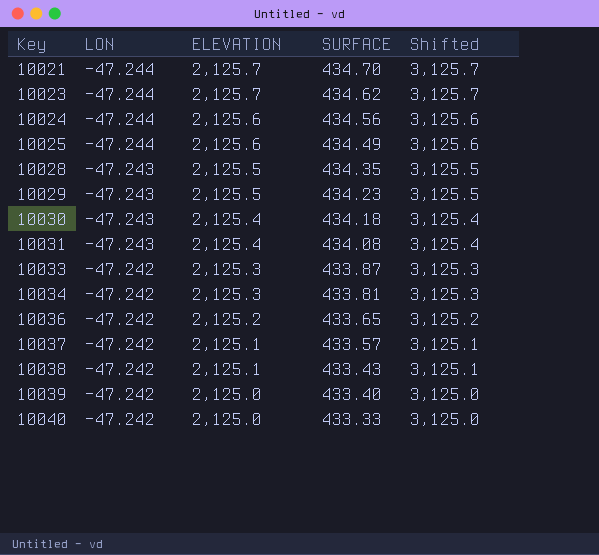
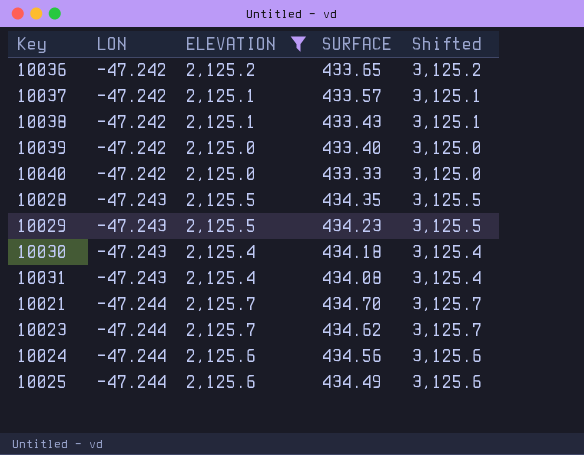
filter: none -> ELEVATION != 2,125.3
row order: Key ascending -> LON descending

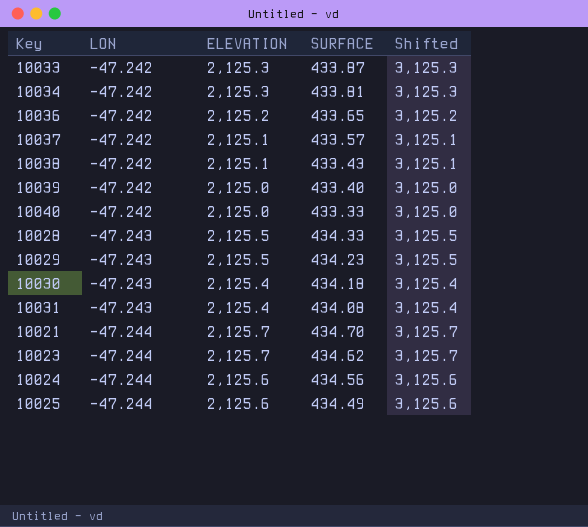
filter: ELEVATION != 2,125.3 -> none
10028 | SURFACE: 434.35 -> 434.33

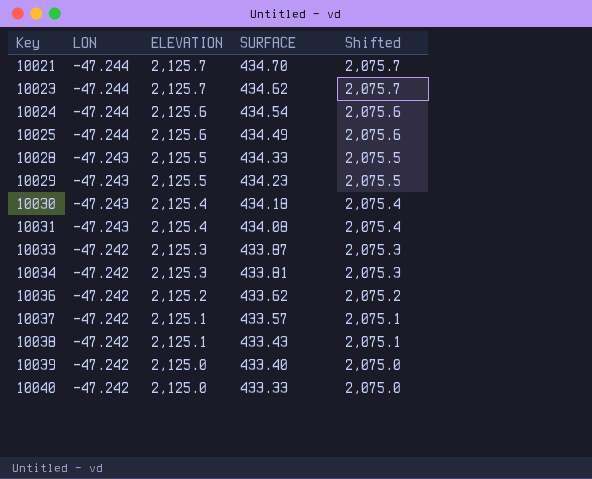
row order: LON descending -> Key ascending
column Shifted | formula: [ELEVATION] + 1000 -> [ELEVATION] - 50
10024 | SURFACE: 434.56 -> 434.54
10036 | SURFACE: 433.65 -> 433.62

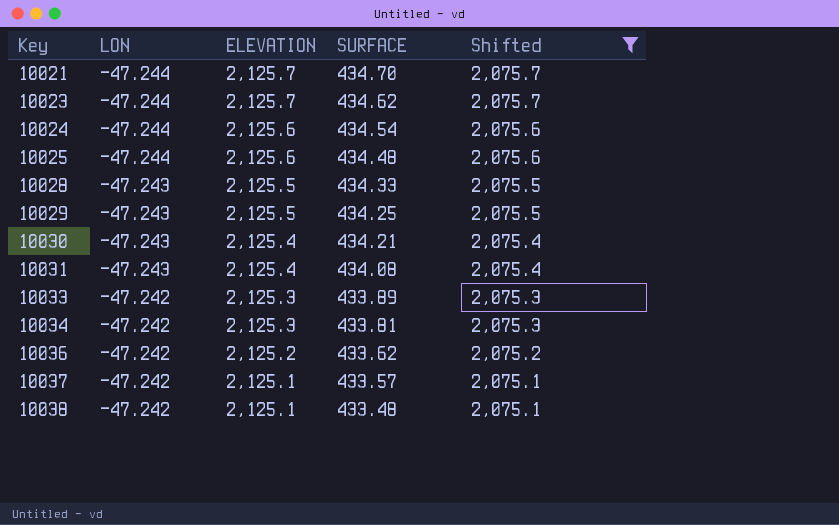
filter: none -> Shifted != 2,075.0
10025 | SURFACE: 434.49 -> 434.48
10029 | SURFACE: 434.23 -> 434.25
10030 | SURFACE: 434.18 -> 434.21
10033 | SURFACE: 433.87 -> 433.89
10038 | SURFACE: 433.43 -> 433.48

